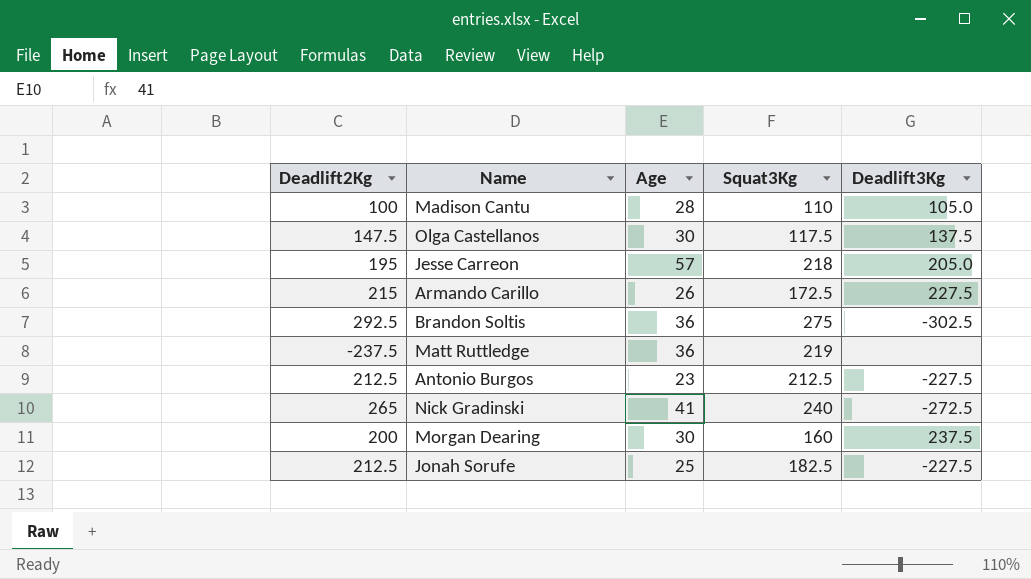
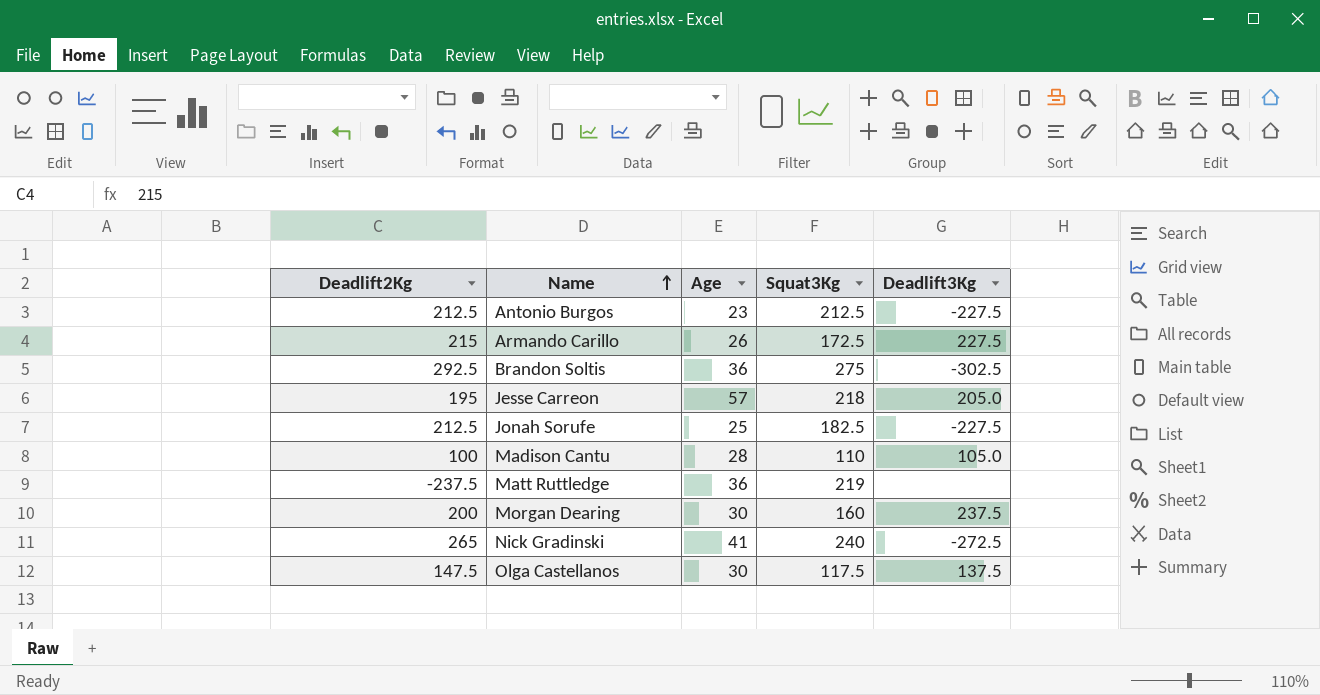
row order: none -> Name ascending

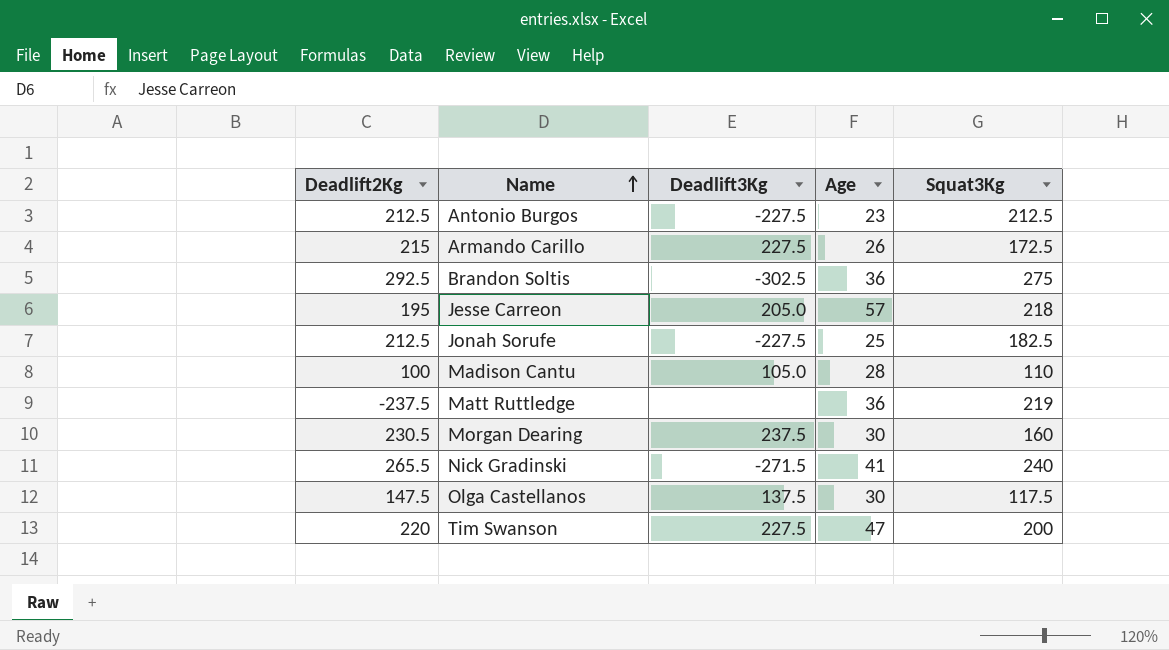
column Deadlift3Kg | position: 5 -> 3
Morgan Dearing | Deadlift2Kg: 200 -> 230.5
Nick Gradinski | Deadlift2Kg: 265 -> 265.5
Nick Gradinski | Deadlift3Kg: -272.5 -> -271.5
row Tim Swanson: none -> 220 | 227.5 | 47 | 200

